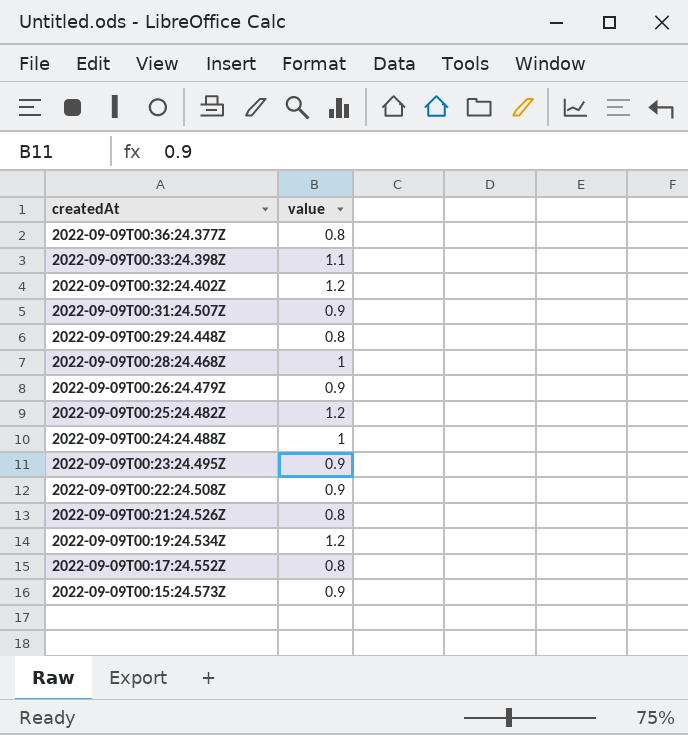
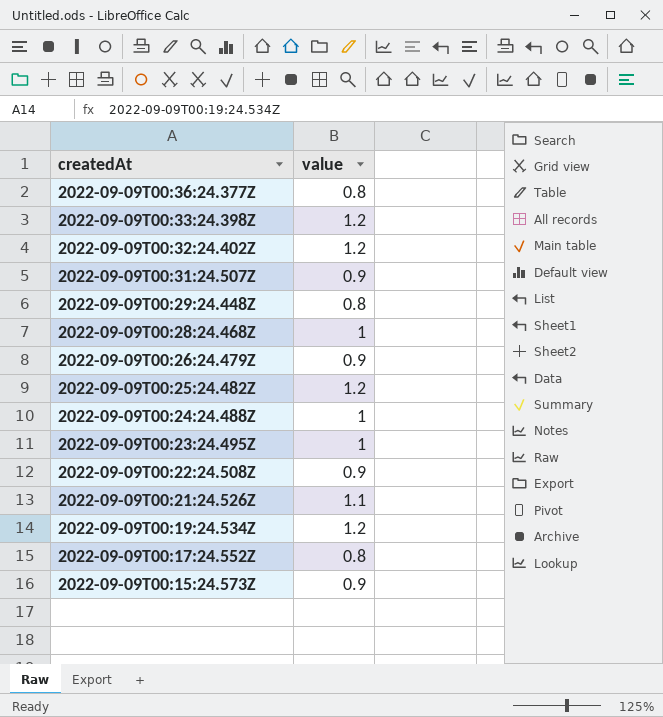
2022-09-09T00:33:24.398Z | value: 1.1 -> 1.2
2022-09-09T00:23:24.495Z | value: 0.9 -> 1
2022-09-09T00:21:24.526Z | value: 0.8 -> 1.1

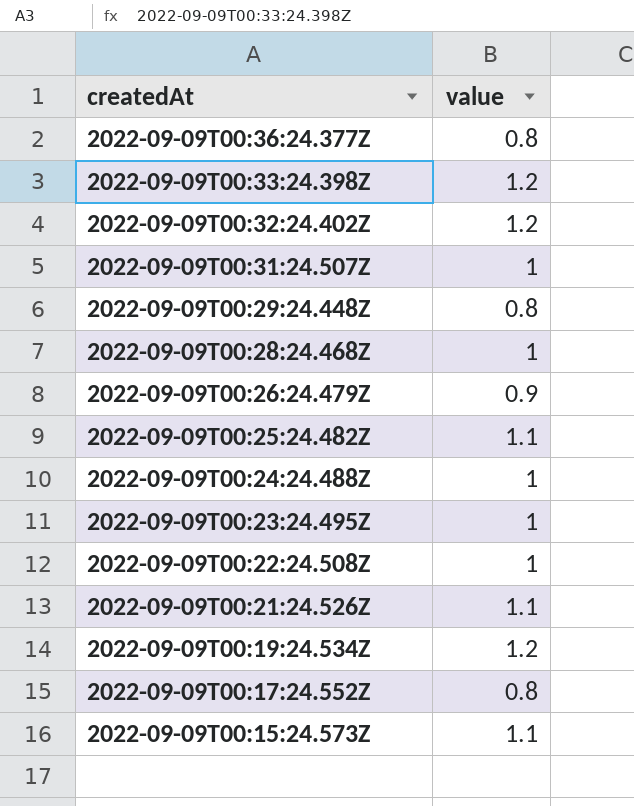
2022-09-09T00:31:24.507Z | value: 0.9 -> 1
2022-09-09T00:25:24.482Z | value: 1.2 -> 1.1
2022-09-09T00:22:24.508Z | value: 0.9 -> 1
2022-09-09T00:15:24.573Z | value: 0.9 -> 1.1

